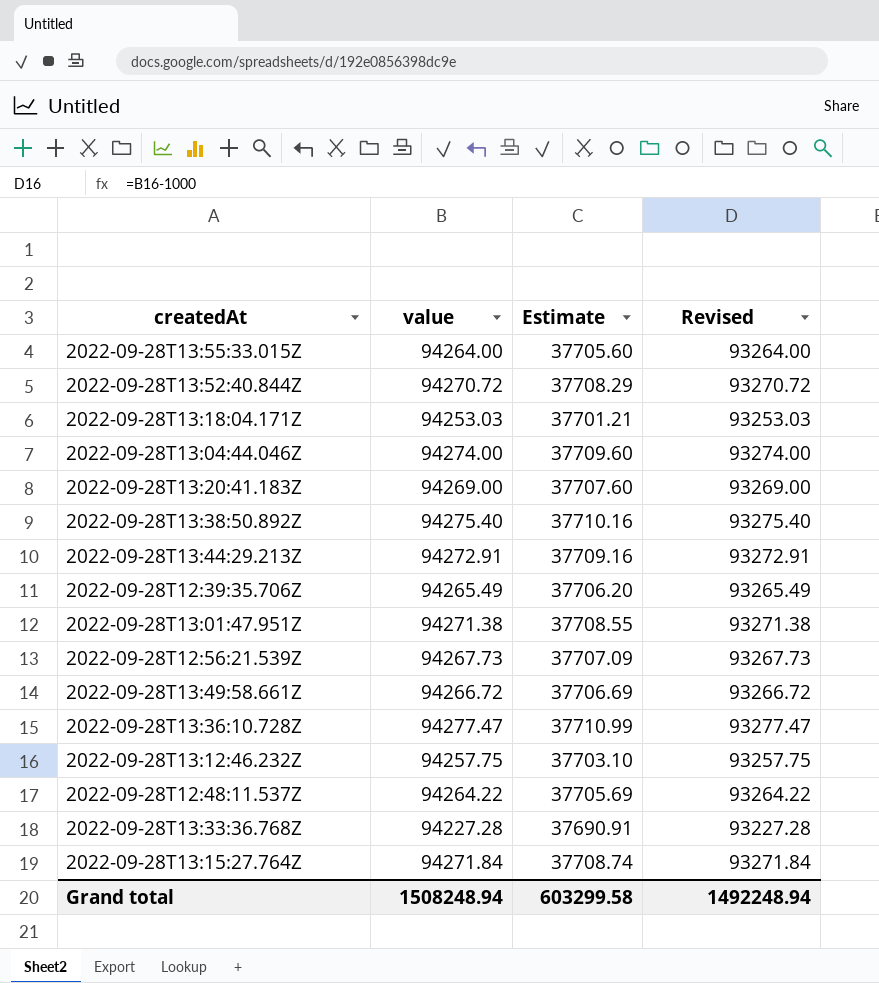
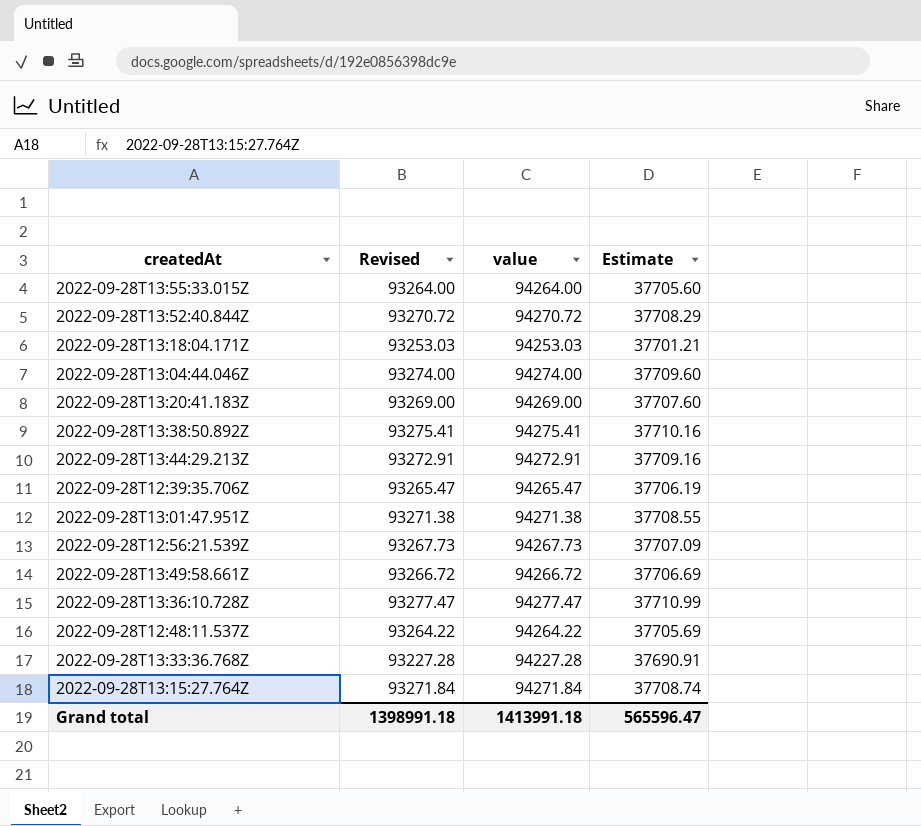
column Revised | position: 4 -> 2
row 2022-09-28T13:12:46.232Z: 94257.75 | 37703.10 | 93257.75 -> none
2022-09-28T13:38:50.892Z | Revised: 93275.40 -> 93275.41
2022-09-28T13:38:50.892Z | value: 94275.40 -> 94275.41
2022-09-28T12:39:35.706Z | Revised: 93265.49 -> 93265.47
2022-09-28T12:39:35.706Z | value: 94265.49 -> 94265.47
2022-09-28T12:39:35.706Z | Estimate: 37706.20 -> 37706.19
Grand total | Revised: 1492248.94 -> 1398991.18
Grand total | value: 1508248.94 -> 1413991.18
Grand total | Estimate: 603299.58 -> 565596.47

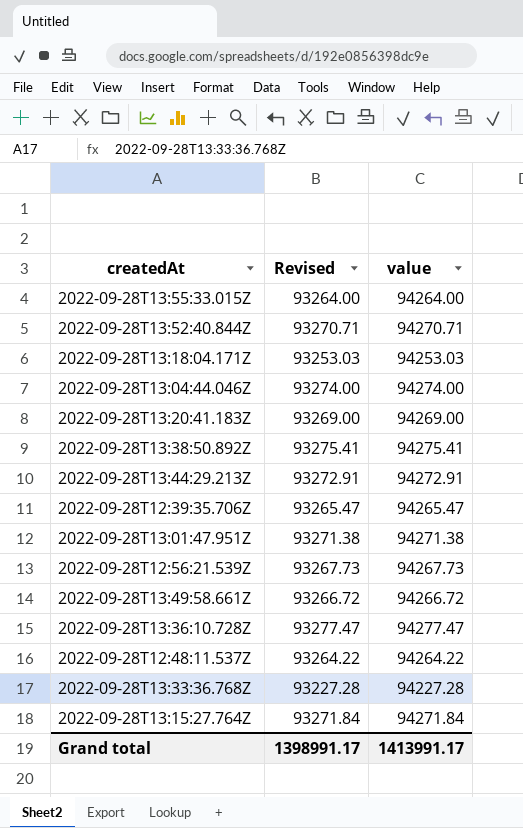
column Estimate | formula: [value] * 0.4 -> none
2022-09-28T13:52:40.844Z | Revised: 93270.72 -> 93270.71
2022-09-28T13:52:40.844Z | value: 94270.72 -> 94270.71
Grand total | Revised: 1398991.18 -> 1398991.17
Grand total | value: 1413991.18 -> 1413991.17

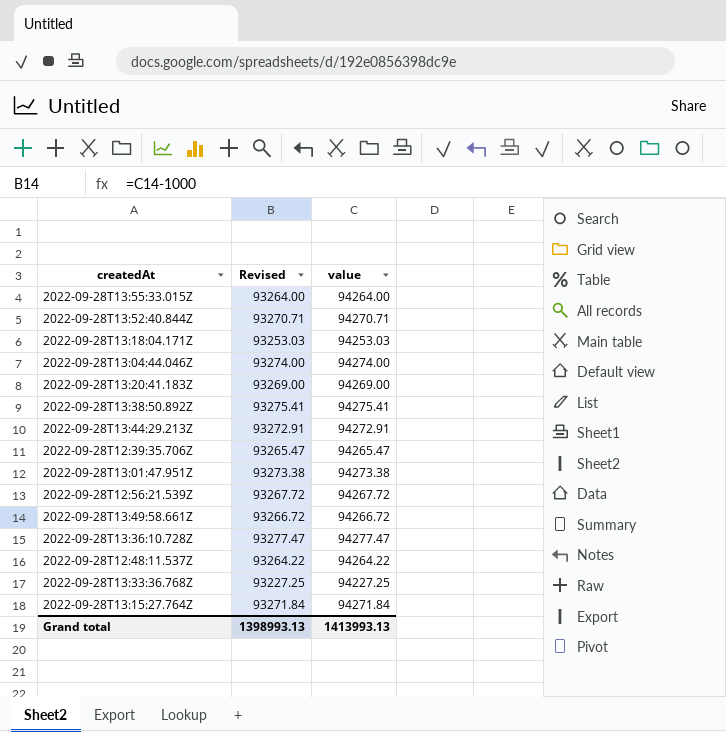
2022-09-28T13:01:47.951Z | Revised: 93271.38 -> 93273.38
2022-09-28T13:01:47.951Z | value: 94271.38 -> 94273.38
2022-09-28T12:56:21.539Z | Revised: 93267.73 -> 93267.72
2022-09-28T12:56:21.539Z | value: 94267.73 -> 94267.72
2022-09-28T13:33:36.768Z | Revised: 93227.28 -> 93227.25
2022-09-28T13:33:36.768Z | value: 94227.28 -> 94227.25
Grand total | Revised: 1398991.17 -> 1398993.13
Grand total | value: 1413991.17 -> 1413993.13

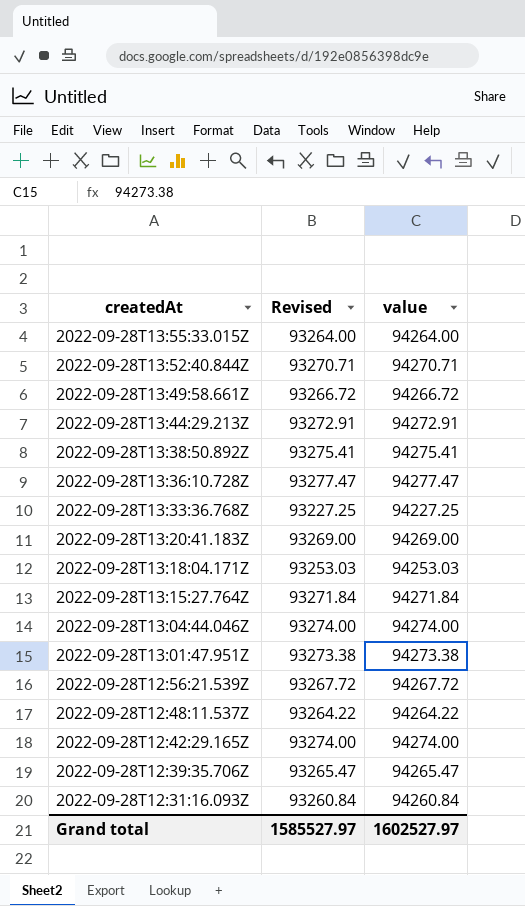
row order: none -> createdAt descending
row 2022-09-28T12:42:29.165Z: none -> 93274.00 | 94274.00
row 2022-09-28T12:31:16.093Z: none -> 93260.84 | 94260.84
Grand total | Revised: 1398993.13 -> 1585527.97
Grand total | value: 1413993.13 -> 1602527.97

